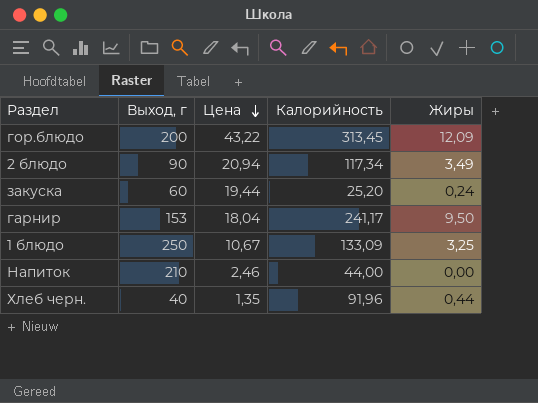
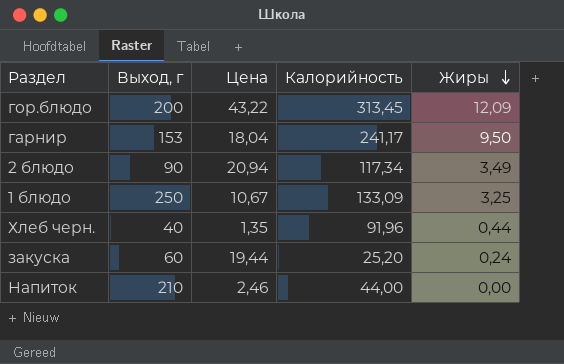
row order: Цена descending -> Жиры descending

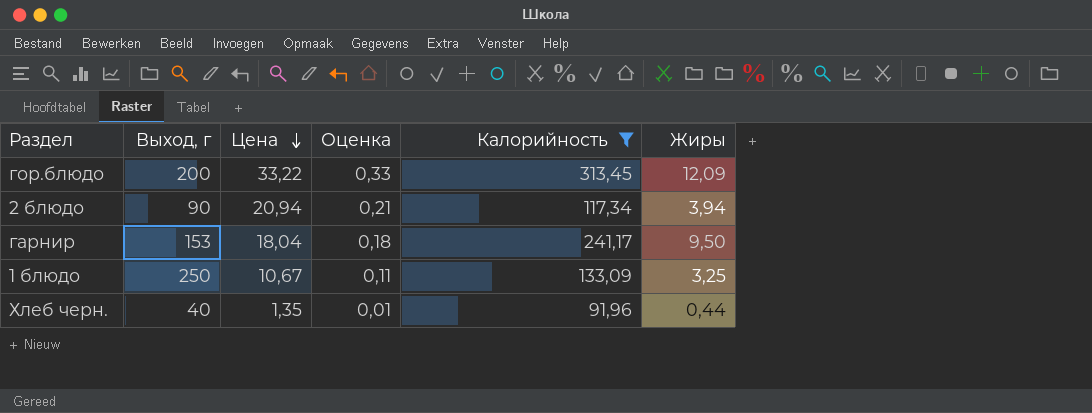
filter: none -> Калорийность >= 91,96
row order: Жиры descending -> Цена descending
column Оценка | formula: none -> [Цена] * 0,01
гор.блюдо | Цена: 43,22 -> 33,22
2 блюдо | Жиры: 3,49 -> 3,94

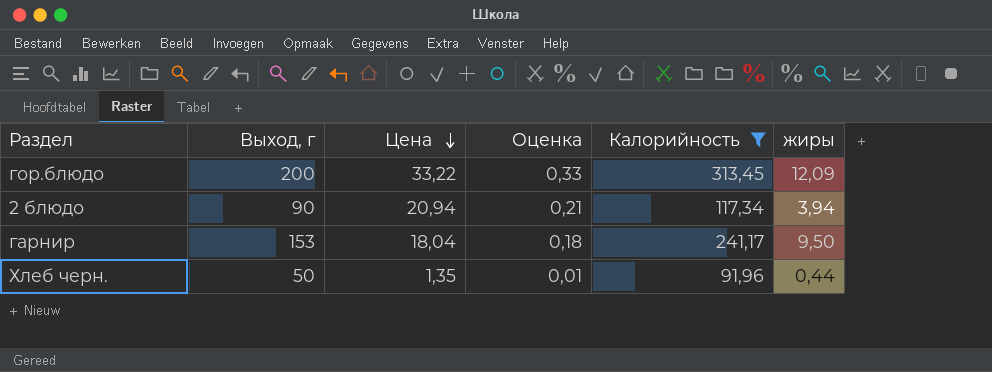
column name: Жиры -> жиры
row 1 блюдо: 250 | 10,67 | 0,11 | 133,09 | 3,25 -> none
Хлеб черн. | Выход, г: 40 -> 50

